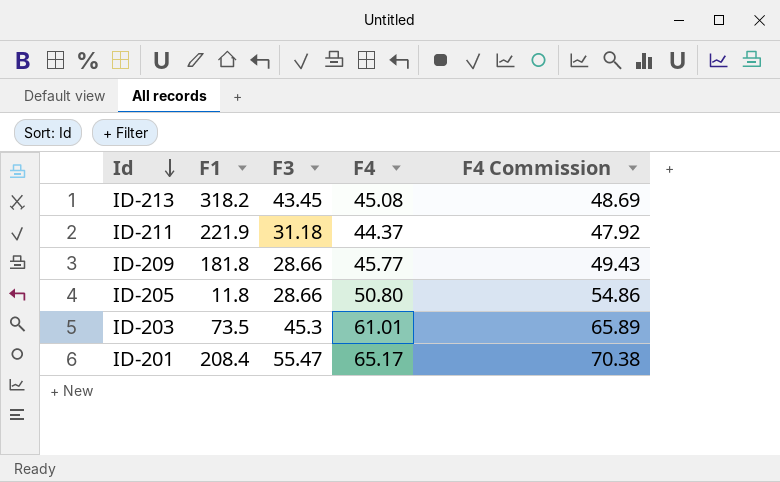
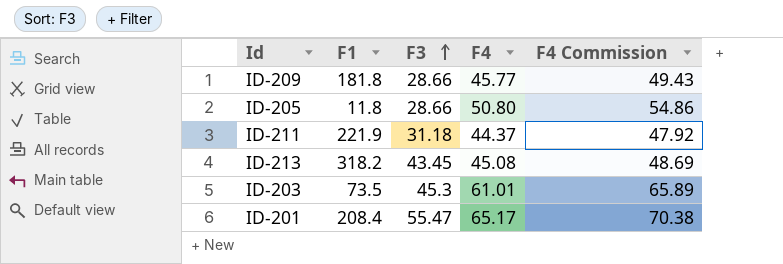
row order: Id descending -> F3 ascending

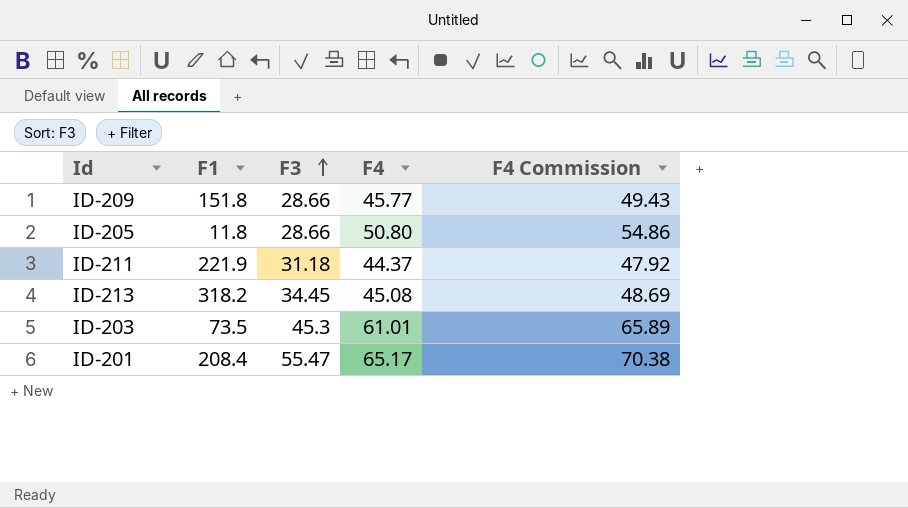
ID-209 | F1: 181.8 -> 151.8
ID-213 | F3: 43.45 -> 34.45

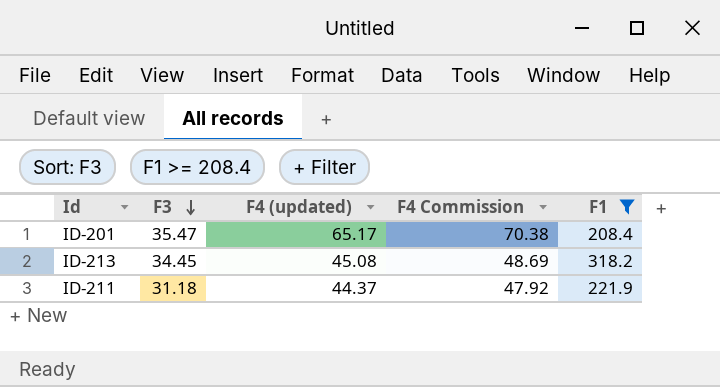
filter: none -> F1 >= 208.4
row order: F3 ascending -> F3 descending
column name: F4 -> F4 (updated)
column F1 | position: 2 -> 5
ID-201 | F3: 55.47 -> 35.47

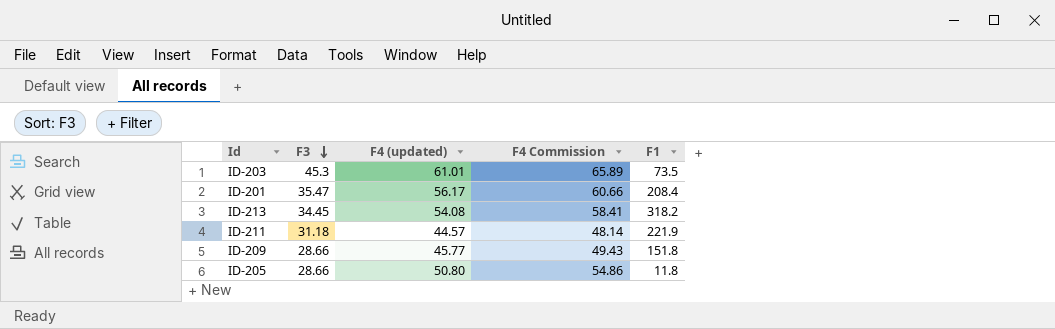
filter: F1 >= 208.4 -> none
ID-201 | F4 (updated): 65.17 -> 56.17
ID-201 | F4 Commission: 70.38 -> 60.66
ID-213 | F4 (updated): 45.08 -> 54.08
ID-213 | F4 Commission: 48.69 -> 58.41
ID-211 | F4 (updated): 44.37 -> 44.57
ID-211 | F4 Commission: 47.92 -> 48.14

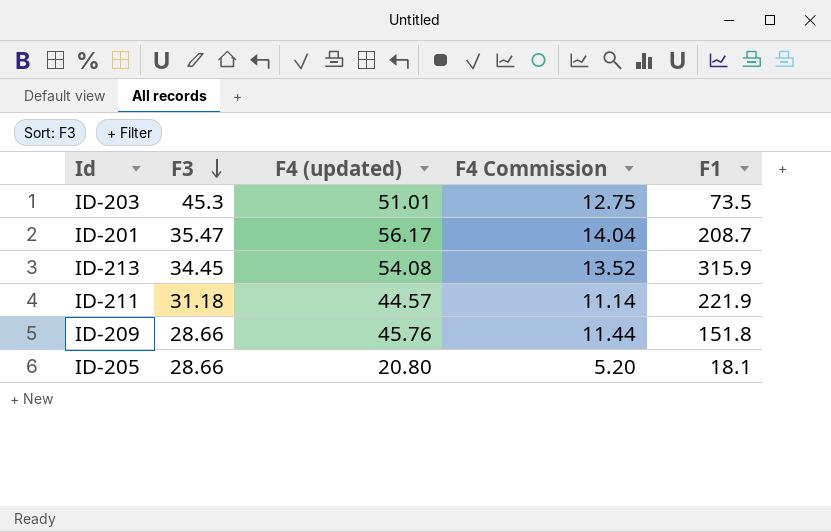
column F4 Commission | formula: [F4 (updated)] * 1.08 -> [F4 (updated)] * 0.25
ID-203 | F4 (updated): 61.01 -> 51.01
ID-201 | F1: 208.4 -> 208.7
ID-213 | F1: 318.2 -> 315.9
ID-209 | F4 (updated): 45.77 -> 45.76
ID-205 | F4 (updated): 50.80 -> 20.80
ID-205 | F1: 11.8 -> 18.1

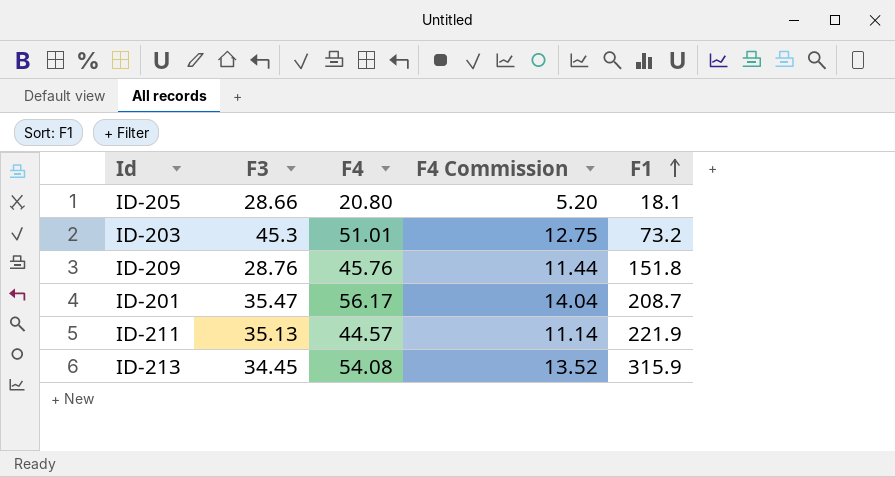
row order: F3 descending -> F1 ascending
column name: F4 (updated) -> F4
ID-203 | F1: 73.5 -> 73.2
ID-209 | F3: 28.66 -> 28.76
ID-211 | F3: 31.18 -> 35.13

